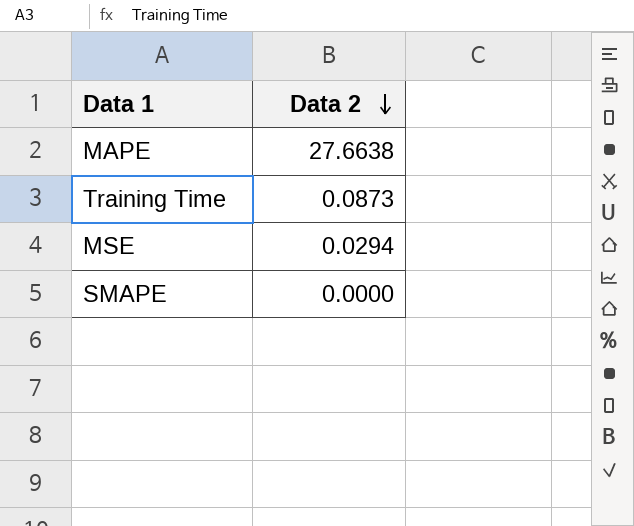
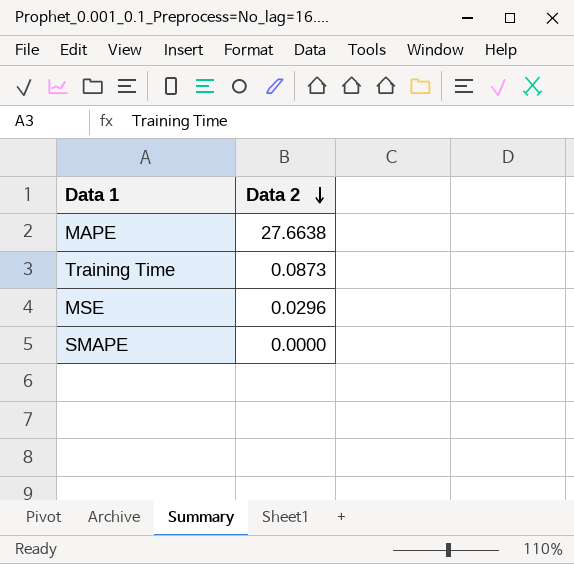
MSE | Data 2: 0.0294 -> 0.0296

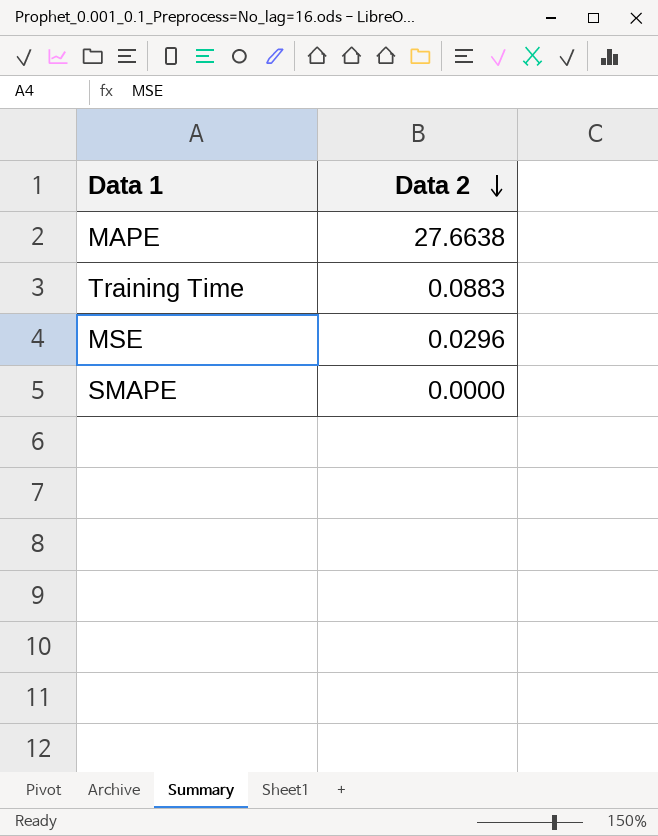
Training Time | Data 2: 0.0873 -> 0.0883

